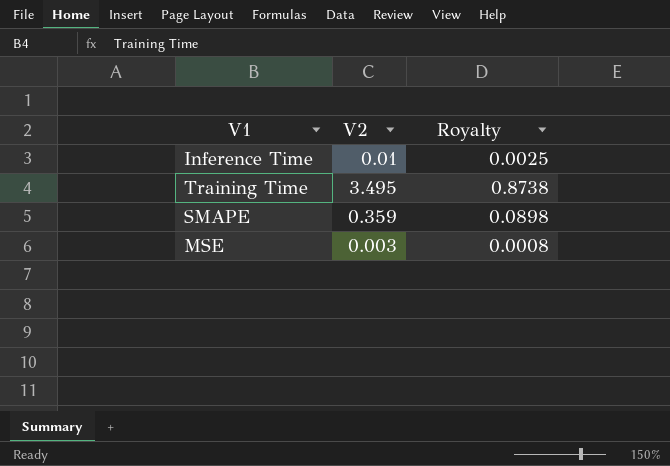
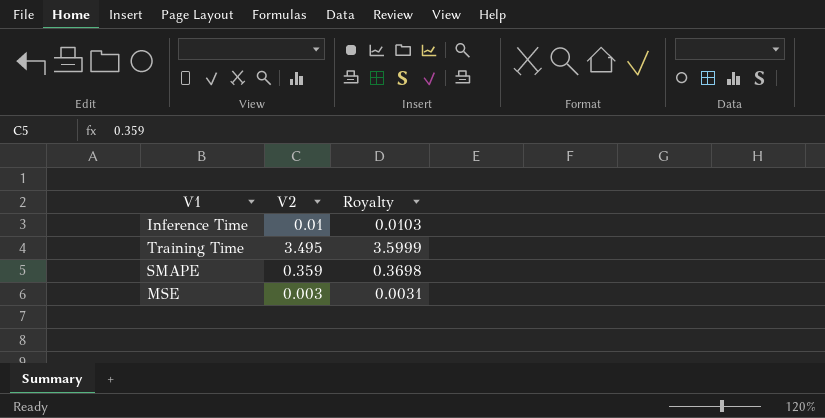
column Royalty | formula: [V2] * 0.25 -> [V2] * 1.03

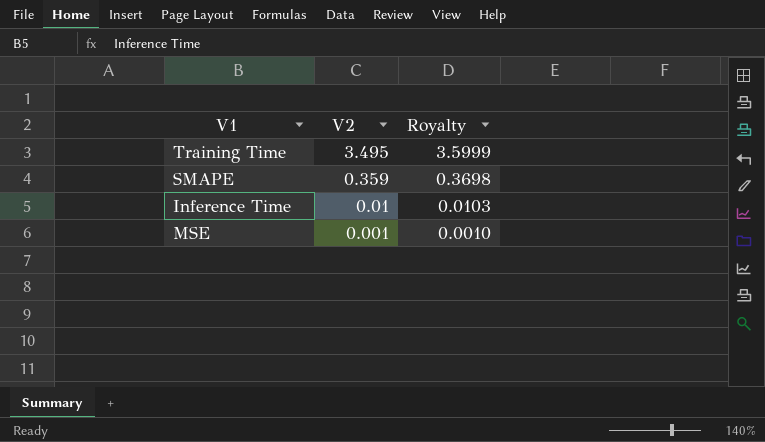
row order: none -> V2 descending
MSE | V2: 0.003 -> 0.001
MSE | Royalty: 0.0031 -> 0.0010

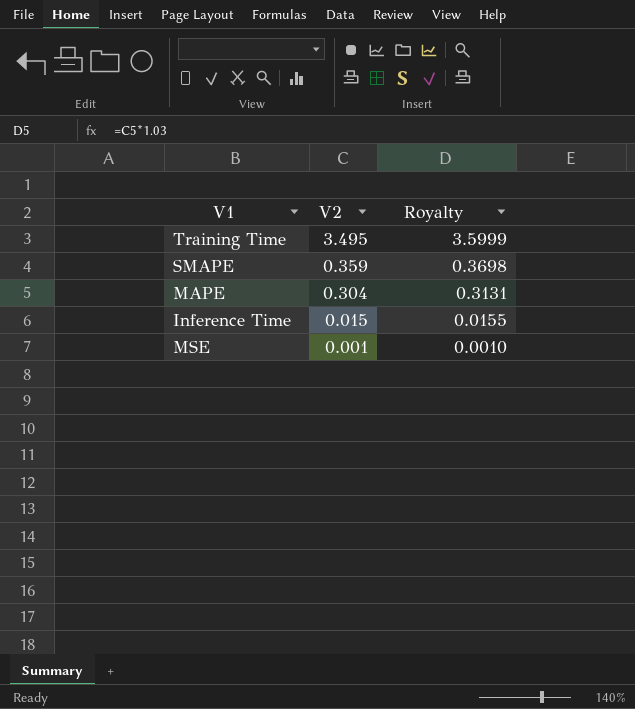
row MAPE: none -> 0.304 | 0.3131
Inference Time | V2: 0.01 -> 0.015
Inference Time | Royalty: 0.0103 -> 0.0155

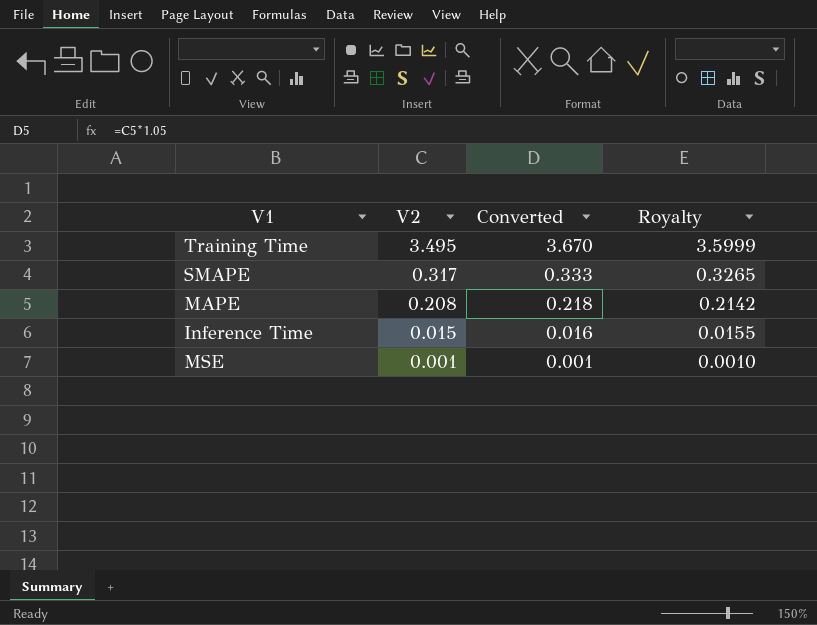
column Converted | formula: none -> [V2] * 1.05
SMAPE | V2: 0.359 -> 0.317
SMAPE | Royalty: 0.3698 -> 0.3265
MAPE | V2: 0.304 -> 0.208
MAPE | Royalty: 0.3131 -> 0.2142

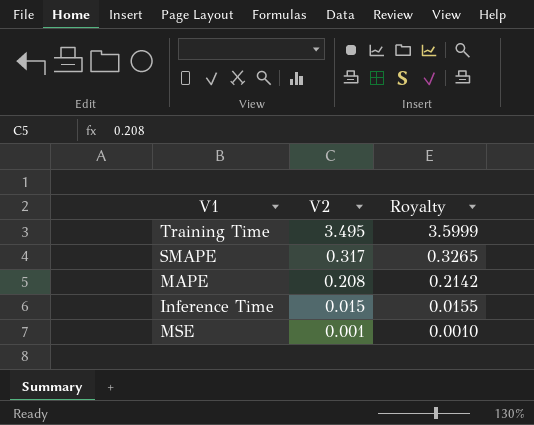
column Converted | formula: [V2] * 1.05 -> none

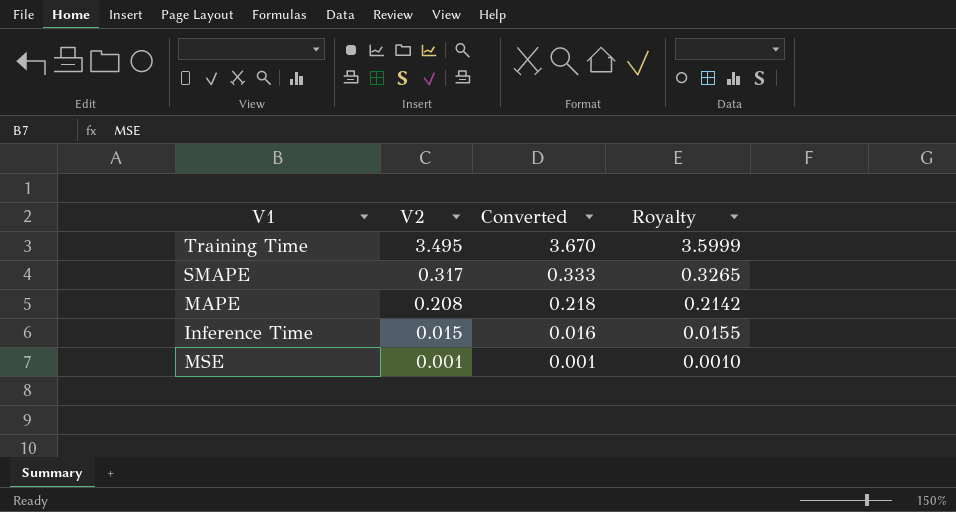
column Converted | formula: none -> [V2] * 1.05

